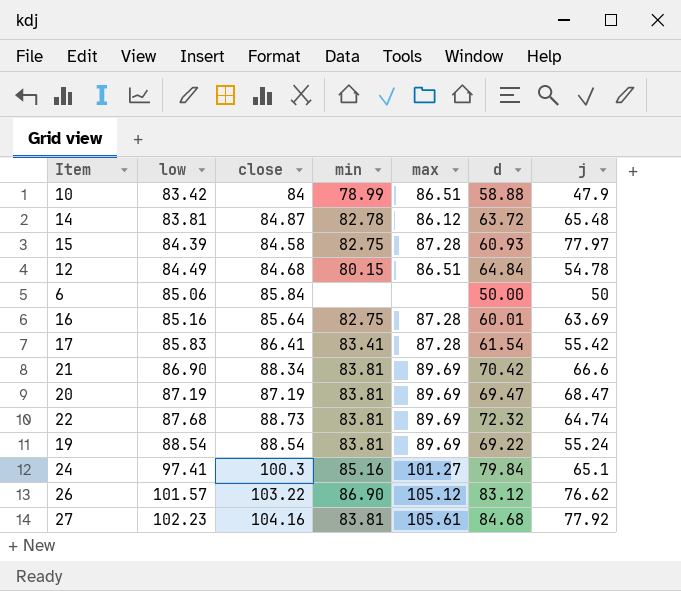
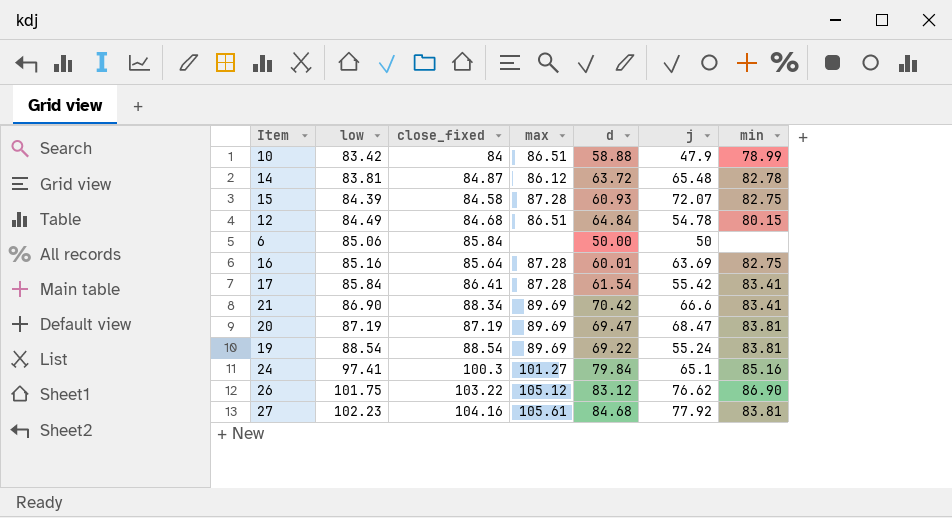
column name: close -> close_fixed
column min | position: 4 -> 7
row 22: 87.68 | 88.73 | 83.81 | 89.69 | 72.32 | 64.74 -> none
15 | j: 77.97 -> 72.07
17 | low: 85.83 -> 85.84
21 | min: 83.81 -> 83.41
26 | low: 101.57 -> 101.75

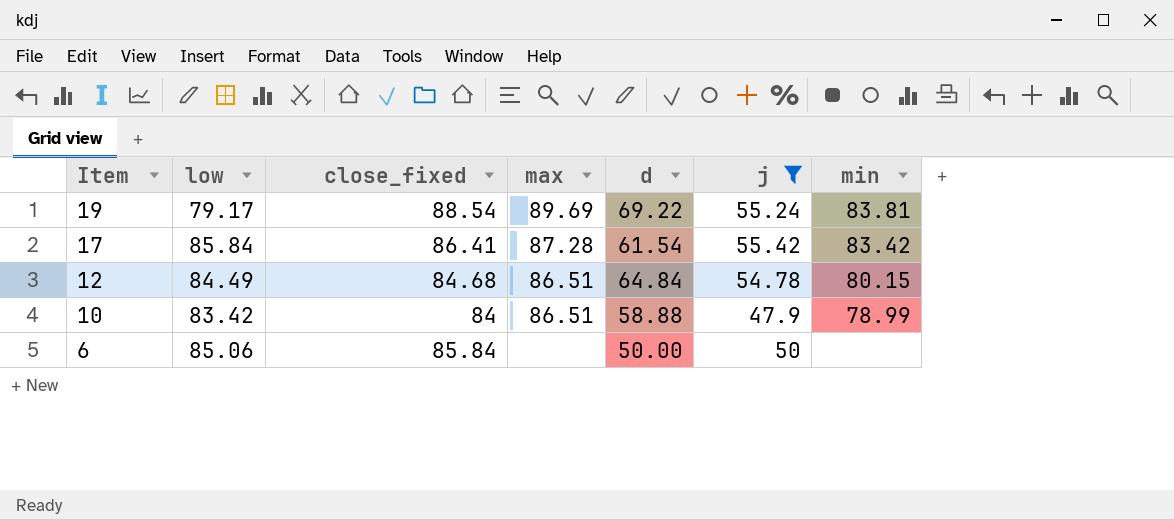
filter: none -> j <= 55.42
row order: low ascending -> Item descending
19 | low: 88.54 -> 79.17
17 | min: 83.41 -> 83.42

